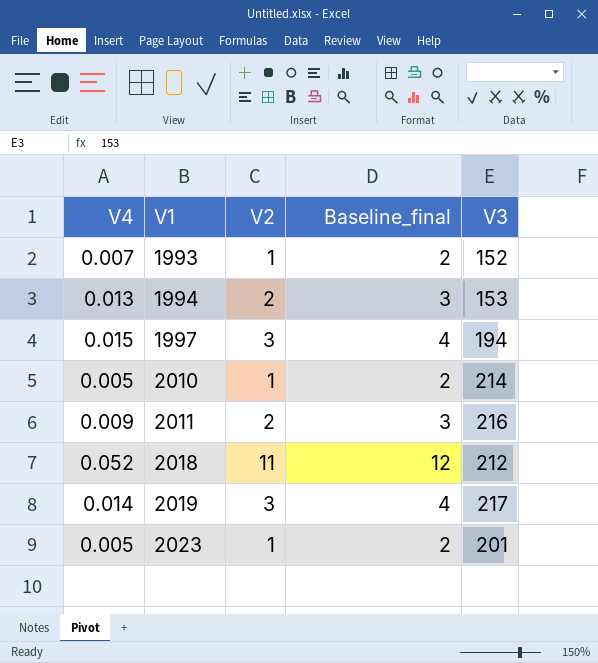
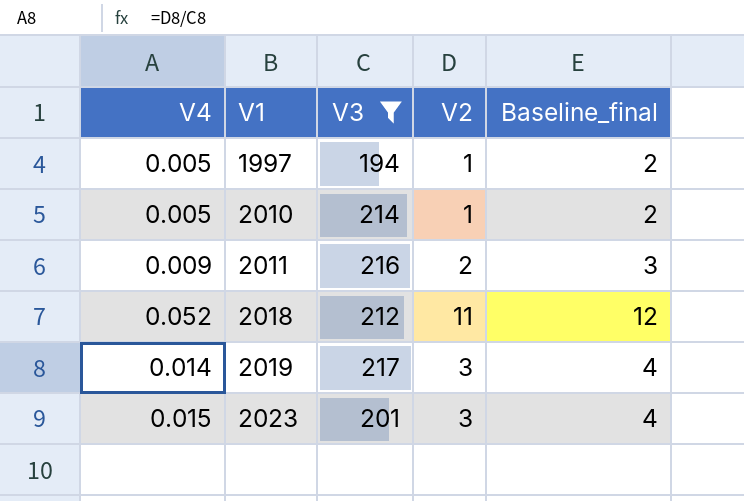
filter: none -> V3 >= 194
column V3 | position: 5 -> 3
1997 | V4: 0.015 -> 0.005
1997 | V2: 3 -> 1
1997 | Baseline_final: 4 -> 2
2023 | V4: 0.005 -> 0.015
2023 | V2: 1 -> 3
2023 | Baseline_final: 2 -> 4

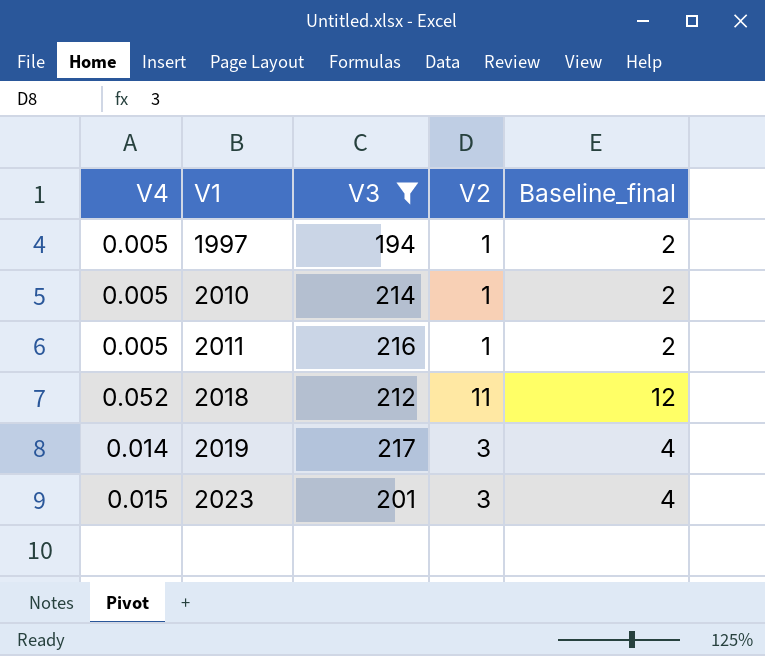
2011 | V4: 0.009 -> 0.005
2011 | V2: 2 -> 1
2011 | Baseline_final: 3 -> 2

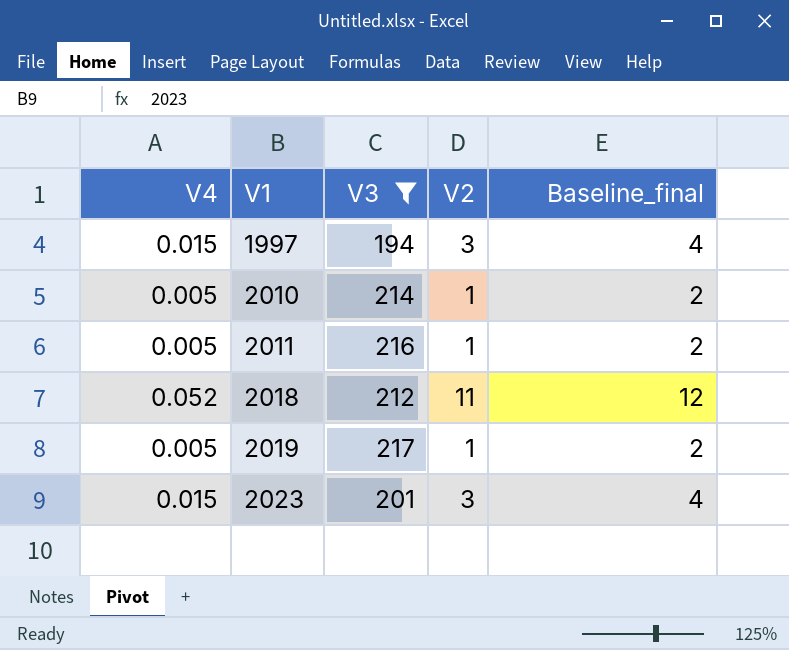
1997 | V4: 0.005 -> 0.015
1997 | V2: 1 -> 3
1997 | Baseline_final: 2 -> 4
2019 | V4: 0.014 -> 0.005
2019 | V2: 3 -> 1
2019 | Baseline_final: 4 -> 2

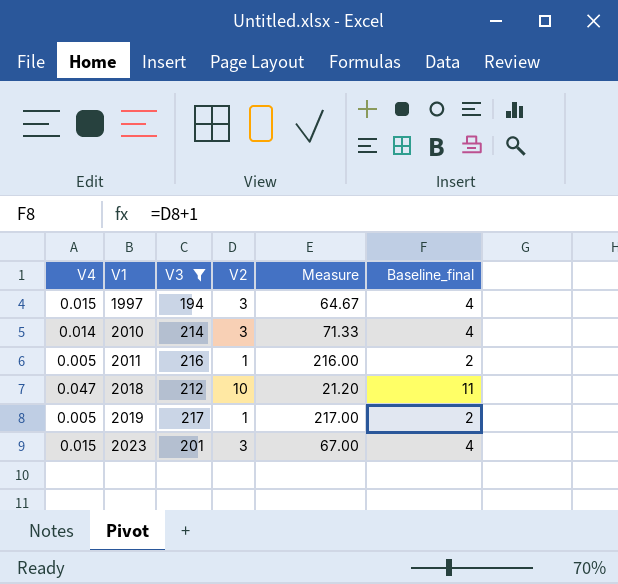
column Measure | formula: none -> [V3] / [V2]
2010 | V4: 0.005 -> 0.014
2010 | V2: 1 -> 3
2010 | Baseline_final: 2 -> 4
2018 | V4: 0.052 -> 0.047
2018 | V2: 11 -> 10
2018 | Baseline_final: 12 -> 11

